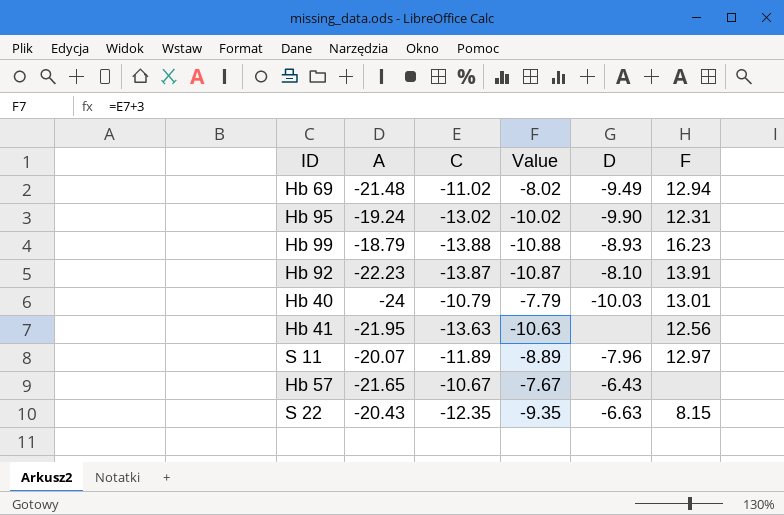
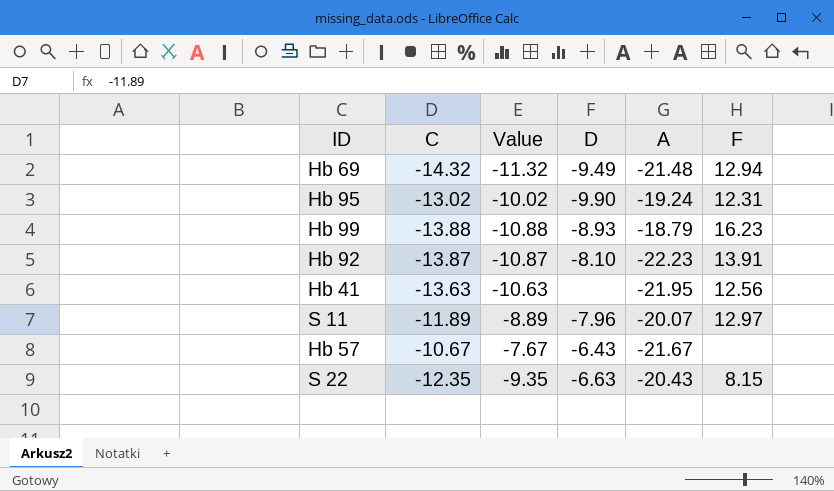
column A | position: 2 -> 5
row Hb 40: -24 | -10.79 | -7.79 | -10.03 | 13.01 -> none
Hb 69 | C: -11.02 -> -14.32
Hb 69 | Value: -8.02 -> -11.32
Hb 57 | A: -21.65 -> -21.67

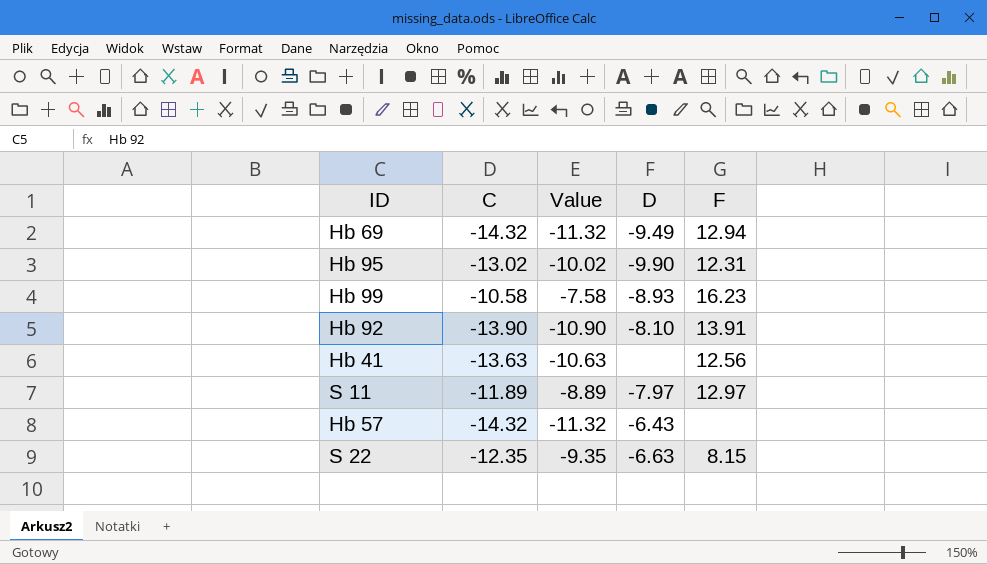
column A | position: 5 -> none
Hb 99 | C: -13.88 -> -10.58
Hb 99 | Value: -10.88 -> -7.58
Hb 92 | C: -13.87 -> -13.90
Hb 92 | Value: -10.87 -> -10.90
S 11 | D: -7.96 -> -7.97
Hb 57 | C: -10.67 -> -14.32
Hb 57 | Value: -7.67 -> -11.32

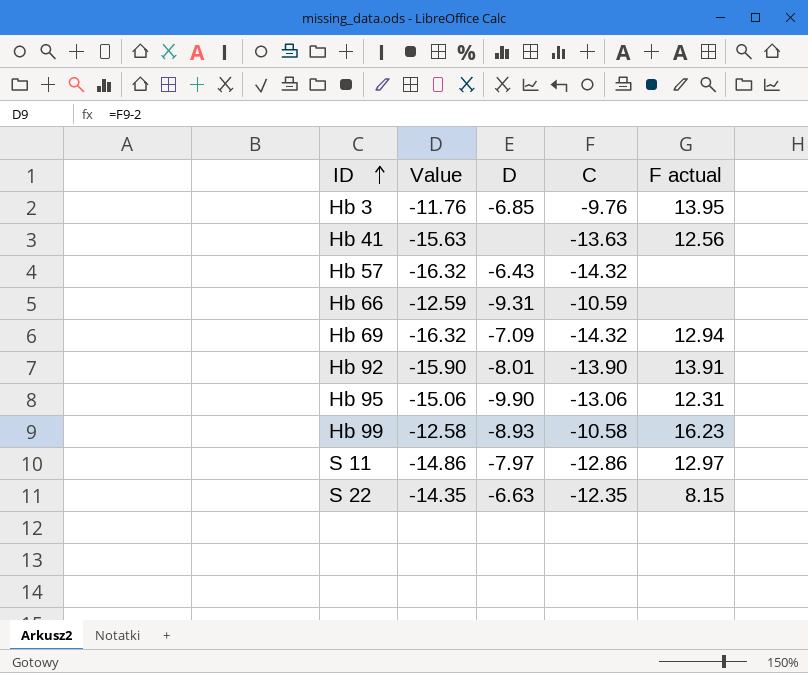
row order: none -> ID ascending
column Value | formula: [C] + 3 -> [C] - 2
column C | position: 2 -> 4
column name: F -> F actual
row Hb 3: none -> -11.76 | -6.85 | -9.76 | 13.95
row Hb 66: none -> -12.59 | -9.31 | -10.59 | none
Hb 69 | D: -9.49 -> -7.09
Hb 92 | D: -8.10 -> -8.01
Hb 95 | C: -13.02 -> -13.06
S 11 | C: -11.89 -> -12.86

